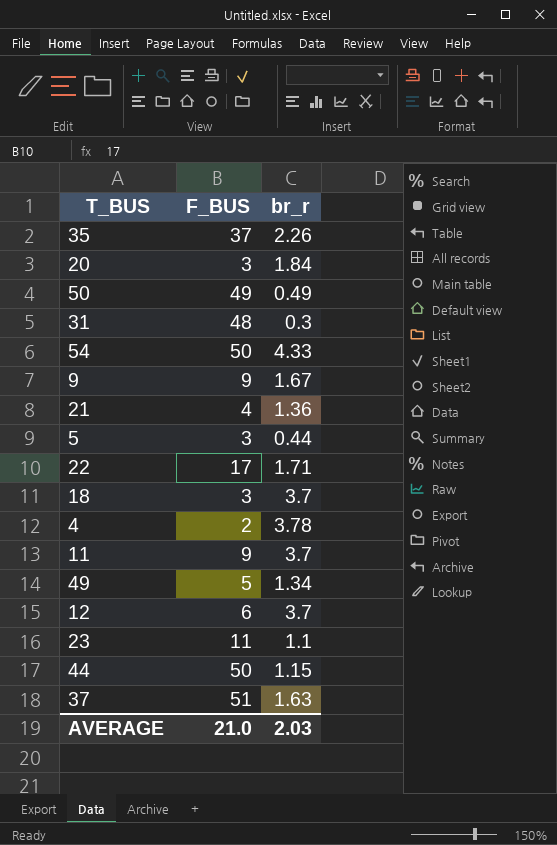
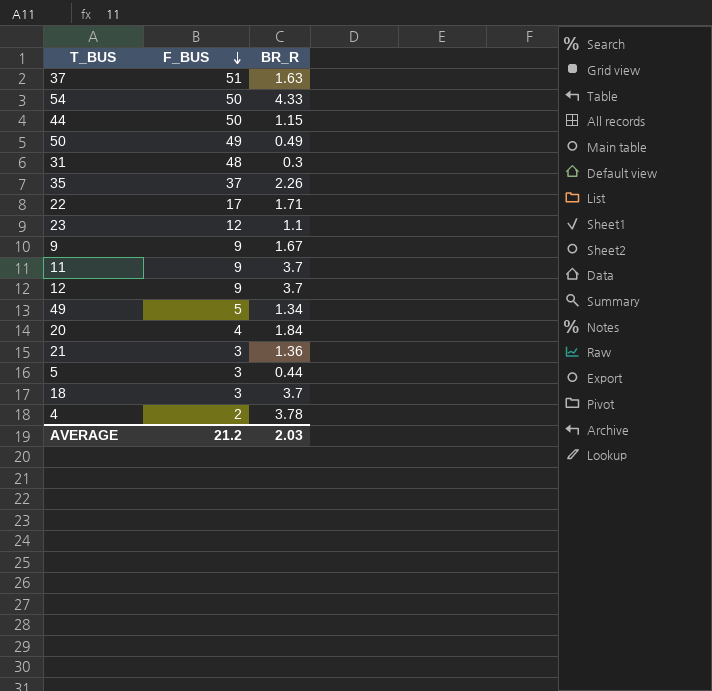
row order: none -> F_BUS descending
column name: br_r -> BR_R
23 | F_BUS: 11 -> 12
12 | F_BUS: 6 -> 9
20 | F_BUS: 3 -> 4
21 | F_BUS: 4 -> 3
AVERAGE | F_BUS: 21.0 -> 21.2

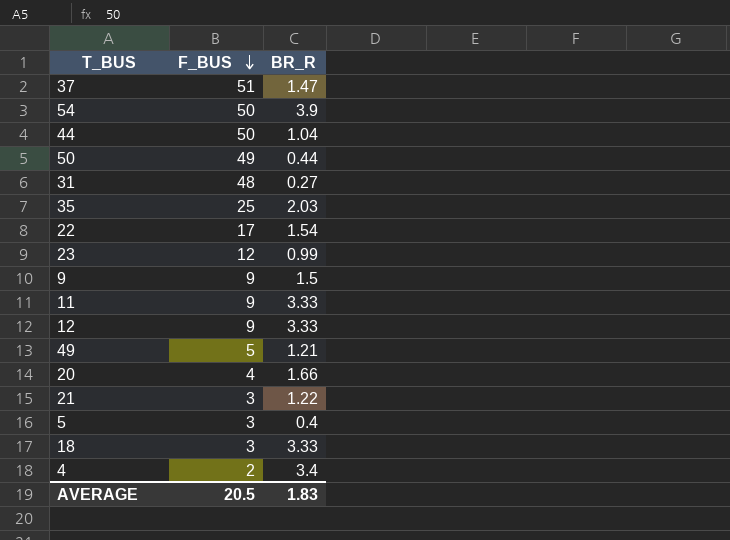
37 | BR_R: 1.63 -> 1.47
54 | BR_R: 4.33 -> 3.9
44 | BR_R: 1.15 -> 1.04
50 | BR_R: 0.49 -> 0.44
31 | BR_R: 0.3 -> 0.27
35 | F_BUS: 37 -> 25
35 | BR_R: 2.26 -> 2.03
22 | BR_R: 1.71 -> 1.54
23 | BR_R: 1.1 -> 0.99
9 | BR_R: 1.67 -> 1.5
11 | BR_R: 3.7 -> 3.33
12 | BR_R: 3.7 -> 3.33
49 | BR_R: 1.34 -> 1.21
20 | BR_R: 1.84 -> 1.66
21 | BR_R: 1.36 -> 1.22
5 | BR_R: 0.44 -> 0.4
18 | BR_R: 3.7 -> 3.33
4 | BR_R: 3.78 -> 3.4
AVERAGE | F_BUS: 21.2 -> 20.5
AVERAGE | BR_R: 2.03 -> 1.83

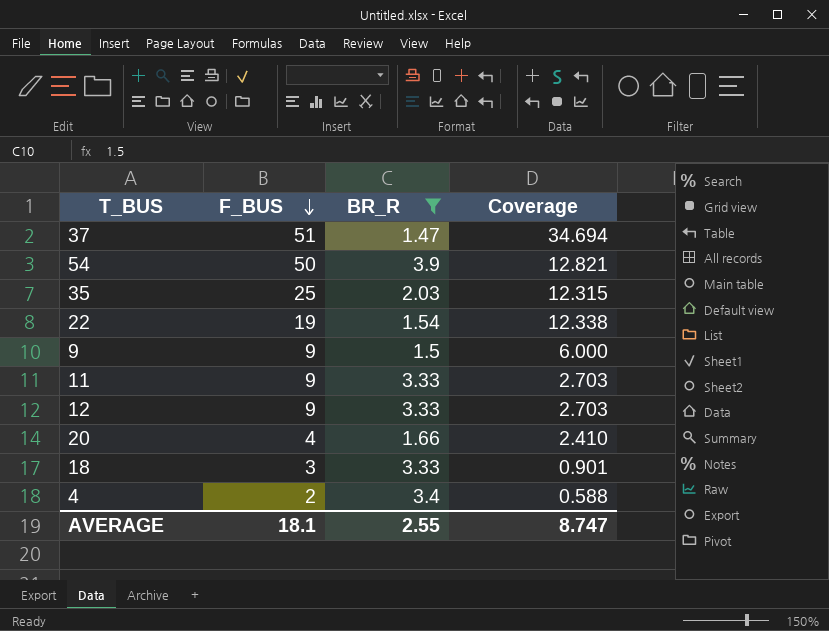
filter: none -> BR_R >= 1.47
column Coverage | formula: none -> [F_BUS] / [BR_R]
22 | F_BUS: 17 -> 19
AVERAGE | F_BUS: 20.5 -> 18.1
AVERAGE | BR_R: 1.83 -> 2.55

